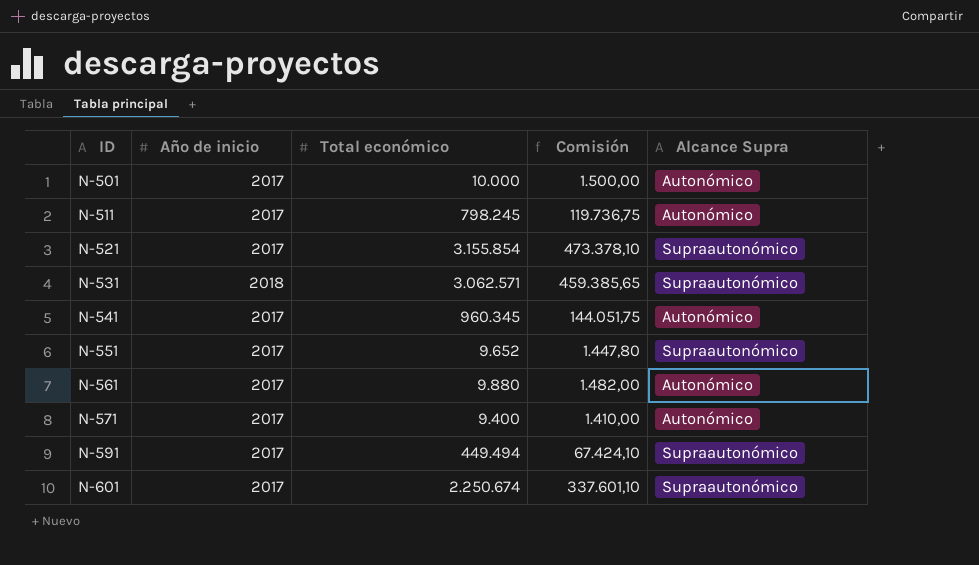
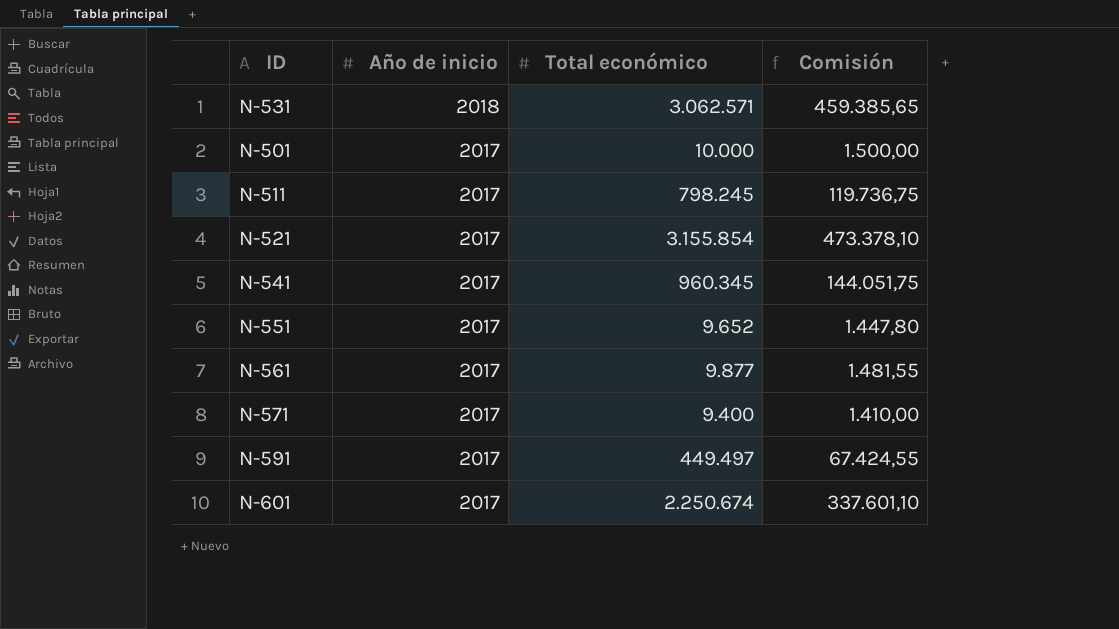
row order: ID ascending -> Año de inicio descending
column Alcance Supra | position: 5 -> none
N-561 | Total económico: 9.880 -> 9.877
N-561 | Comisión: 1.482,00 -> 1.481,55
N-591 | Total económico: 449.494 -> 449.497
N-591 | Comisión: 67.424,10 -> 67.424,55

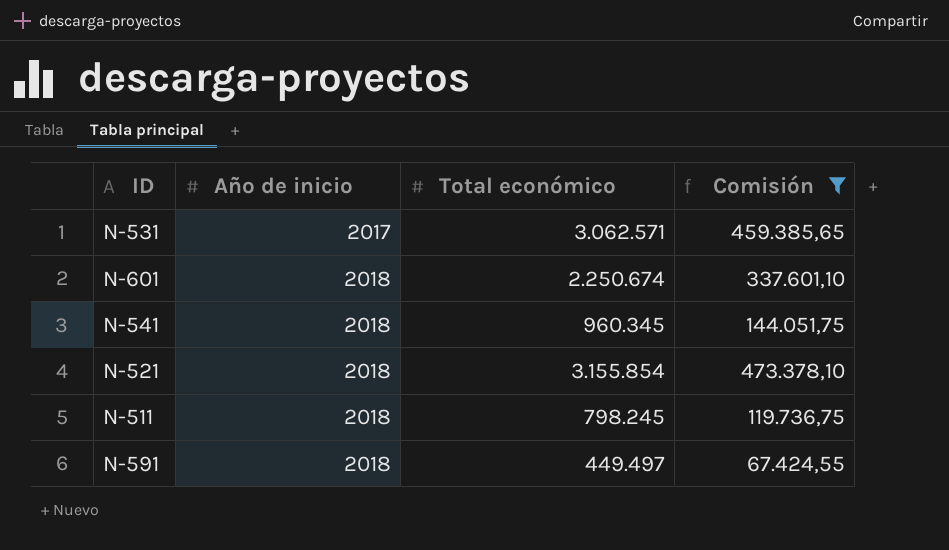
filter: none -> Comisión >= 67.424,55
row order: Año de inicio descending -> Año de inicio ascending
N-531 | Año de inicio: 2018 -> 2017
N-601 | Año de inicio: 2017 -> 2018
N-541 | Año de inicio: 2017 -> 2018
N-521 | Año de inicio: 2017 -> 2018
N-511 | Año de inicio: 2017 -> 2018
N-591 | Año de inicio: 2017 -> 2018

